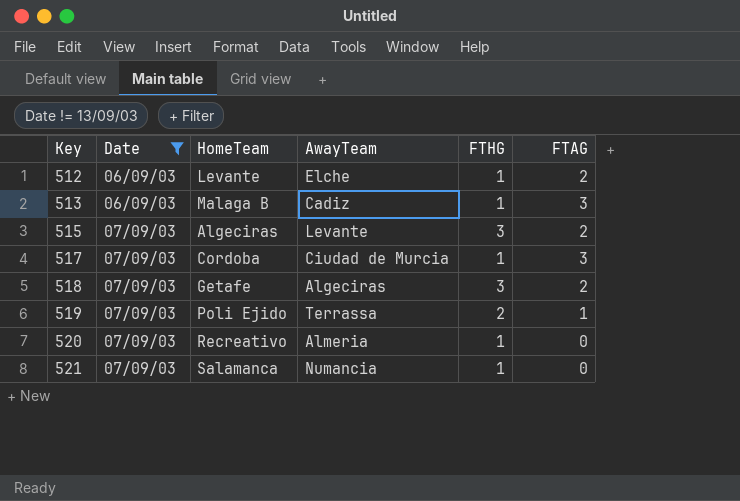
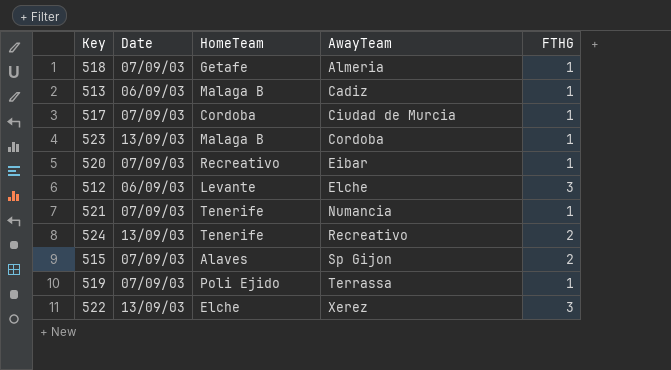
filter: Date != 13/09/03 -> none
row order: Key ascending -> AwayTeam ascending
column FTAG | position: 6 -> none
518 | AwayTeam: Algeciras -> Almeria
518 | FTHG: 3 -> 1
520 | AwayTeam: Almeria -> Eibar
512 | FTHG: 1 -> 3
521 | HomeTeam: Salamanca -> Tenerife
515 | HomeTeam: Algeciras -> Alaves
515 | AwayTeam: Levante -> Sp Gijon
515 | FTHG: 3 -> 2
519 | FTHG: 2 -> 1

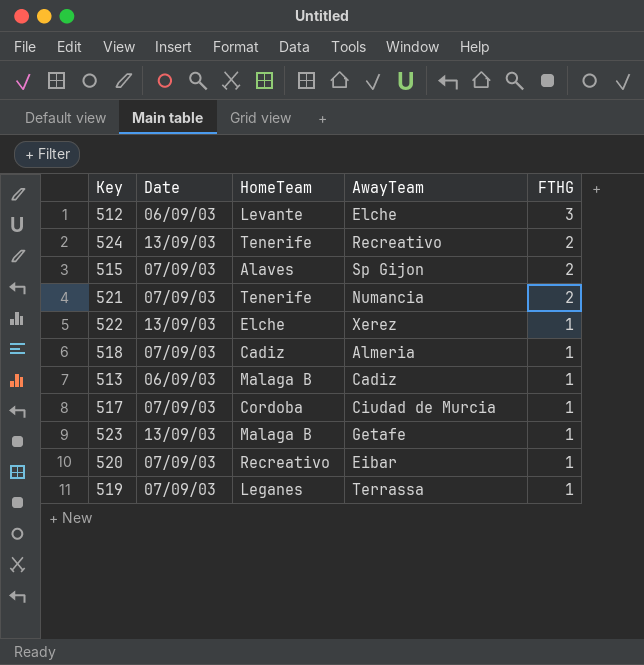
row order: AwayTeam ascending -> FTHG descending
521 | FTHG: 1 -> 2
522 | FTHG: 3 -> 1
518 | HomeTeam: Getafe -> Cadiz
523 | AwayTeam: Cordoba -> Getafe
519 | HomeTeam: Poli Ejido -> Leganes

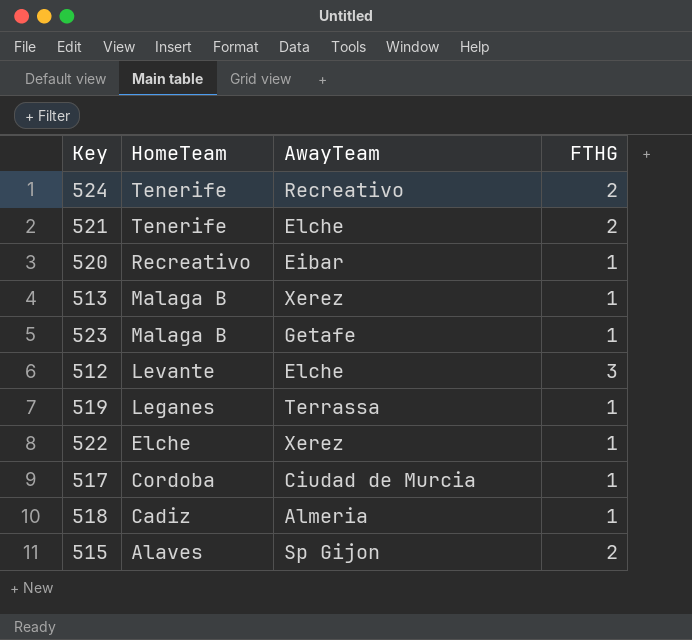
row order: FTHG descending -> HomeTeam descending
column Date | position: 2 -> none
521 | AwayTeam: Numancia -> Elche
513 | AwayTeam: Cadiz -> Xerez

